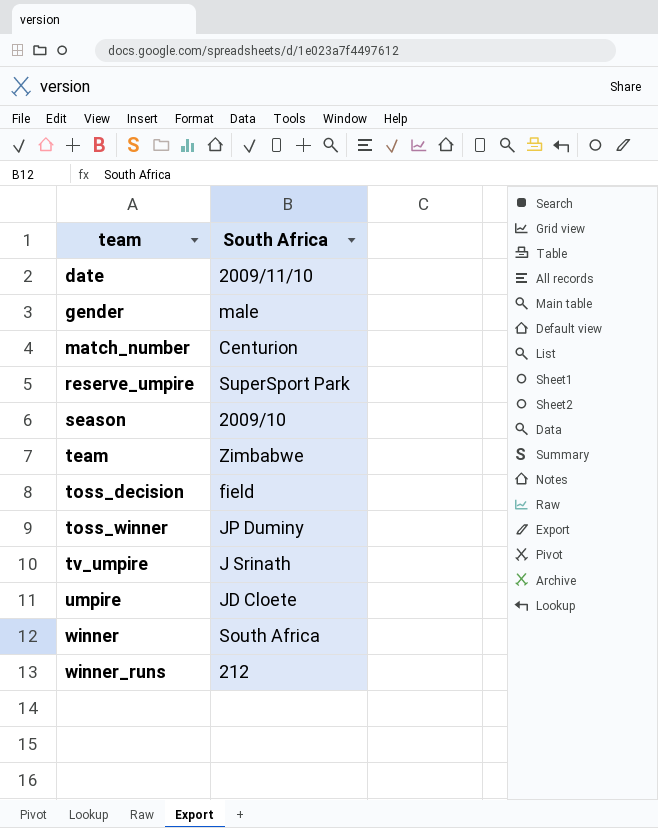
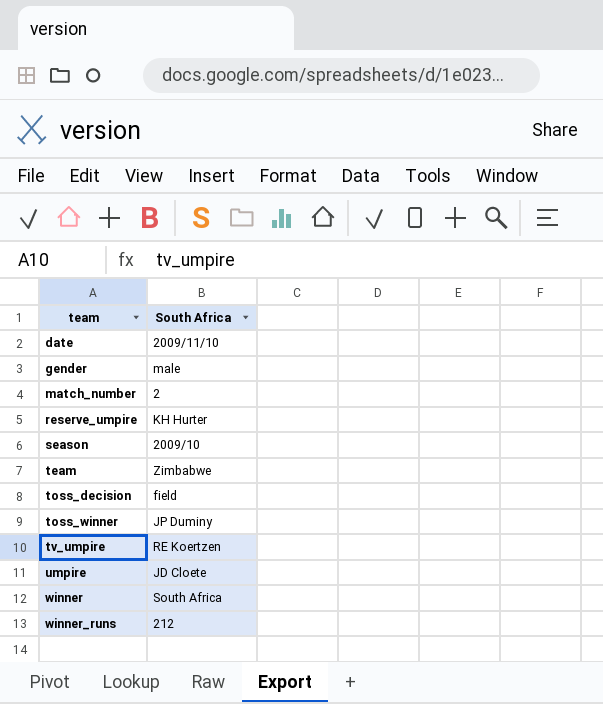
match_number | South Africa: Centurion -> 2
reserve_umpire | South Africa: SuperSport Park -> KH Hurter
tv_umpire | South Africa: J Srinath -> RE Koertzen

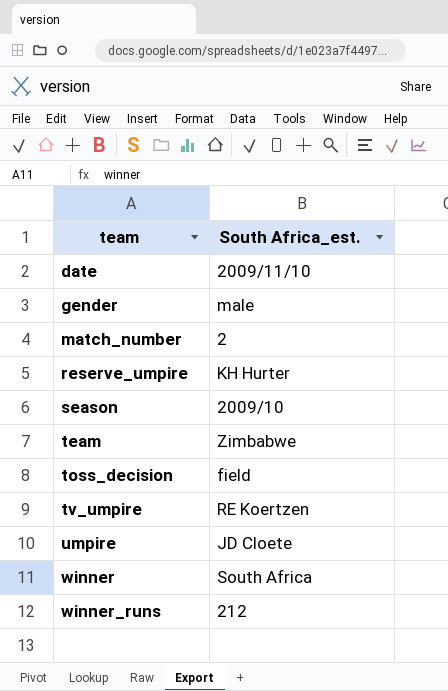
column name: South Africa -> South Africa_est.
row toss_winner: JP Duminy -> none

